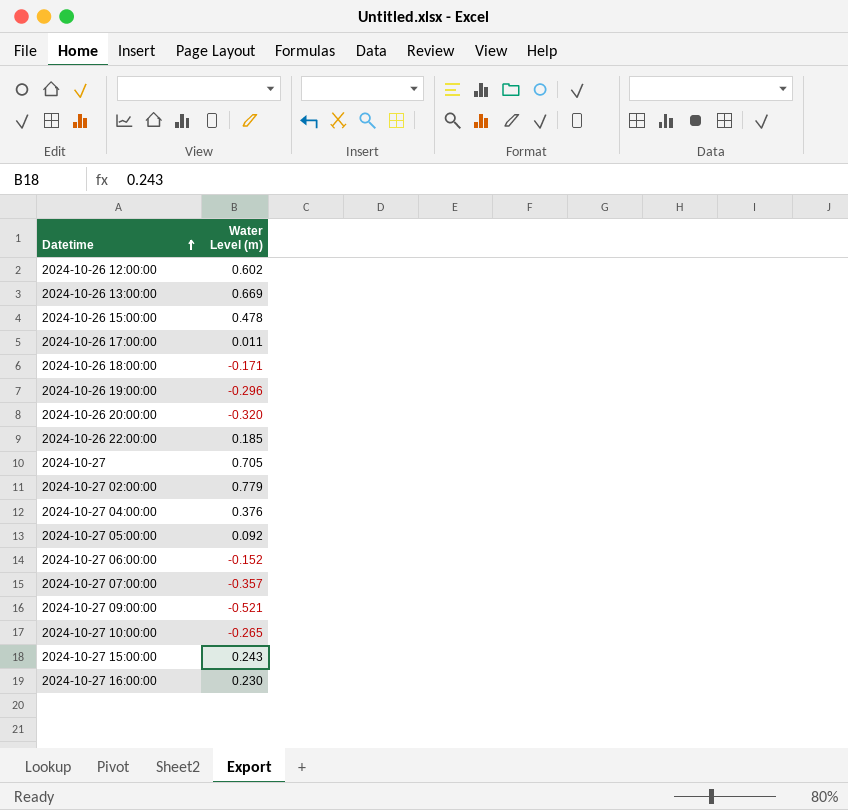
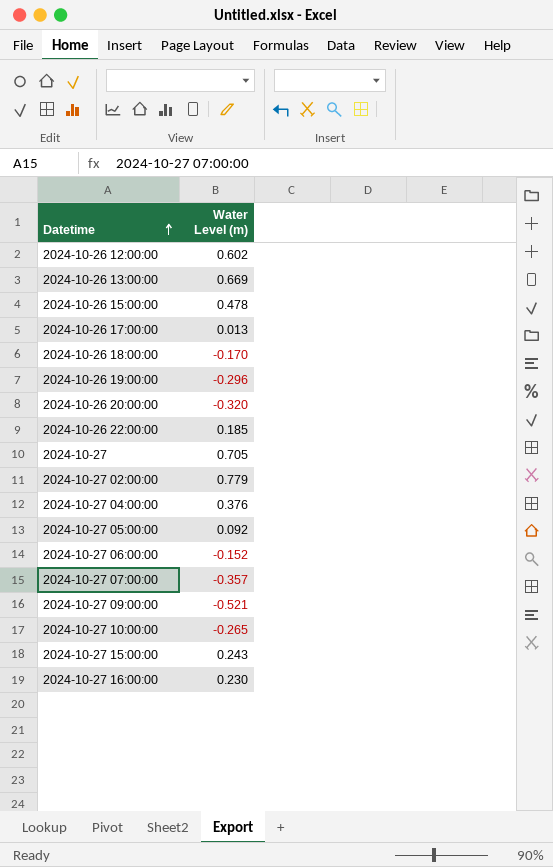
2024-10-26 17:00:00 | Water Level (m): 0.011 -> 0.013
2024-10-26 18:00:00 | Water Level (m): -0.171 -> -0.170

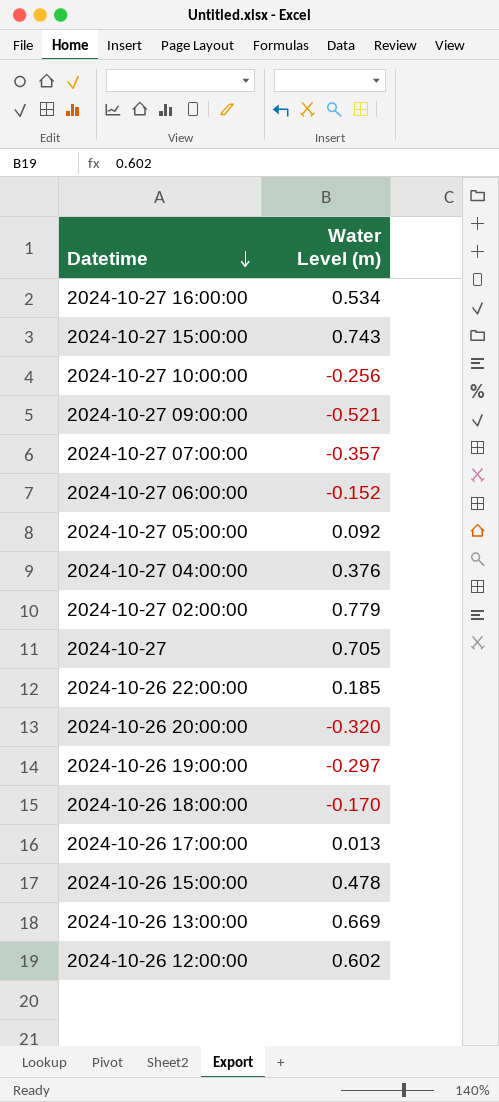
row order: Datetime ascending -> Datetime descending
2024-10-27 16:00:00 | Water Level (m): 0.230 -> 0.534
2024-10-27 15:00:00 | Water Level (m): 0.243 -> 0.743
2024-10-27 10:00:00 | Water Level (m): -0.265 -> -0.256
2024-10-26 19:00:00 | Water Level (m): -0.296 -> -0.297

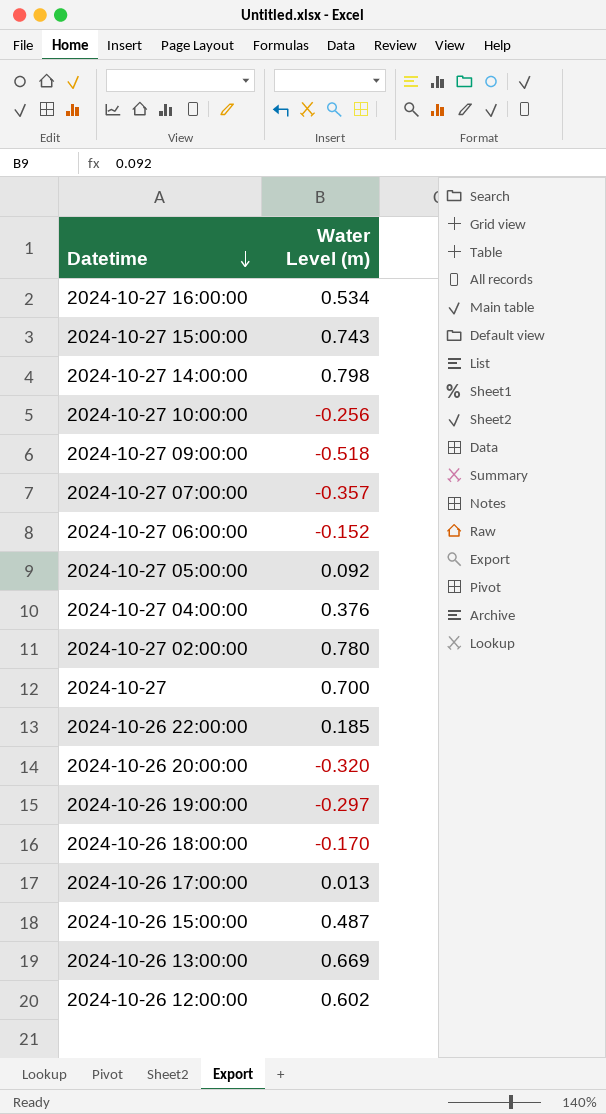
row 2024-10-27 14:00:00: none -> 0.798
2024-10-27 09:00:00 | Water Level (m): -0.521 -> -0.518
2024-10-27 02:00:00 | Water Level (m): 0.779 -> 0.780
2024-10-27 | Water Level (m): 0.705 -> 0.700
2024-10-26 15:00:00 | Water Level (m): 0.478 -> 0.487

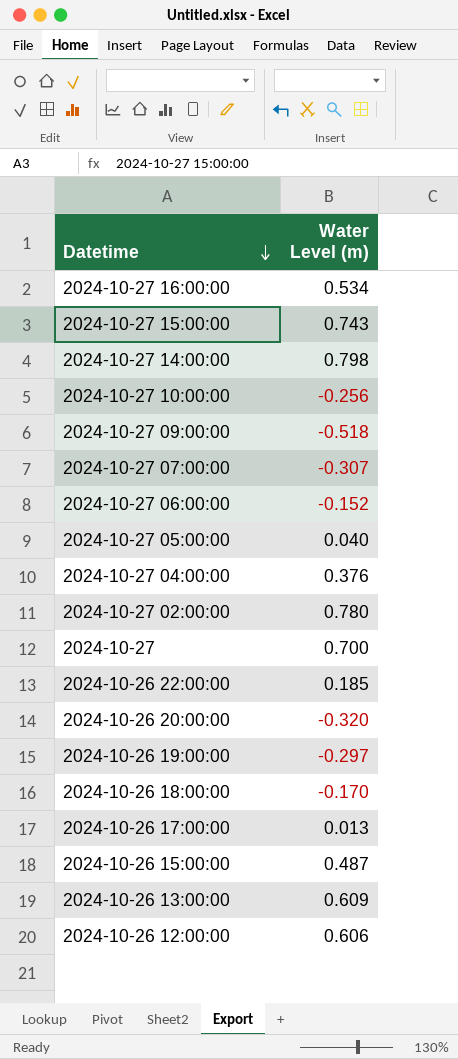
2024-10-27 07:00:00 | Water Level (m): -0.357 -> -0.307
2024-10-27 05:00:00 | Water Level (m): 0.092 -> 0.040
2024-10-26 13:00:00 | Water Level (m): 0.669 -> 0.609
2024-10-26 12:00:00 | Water Level (m): 0.602 -> 0.606

